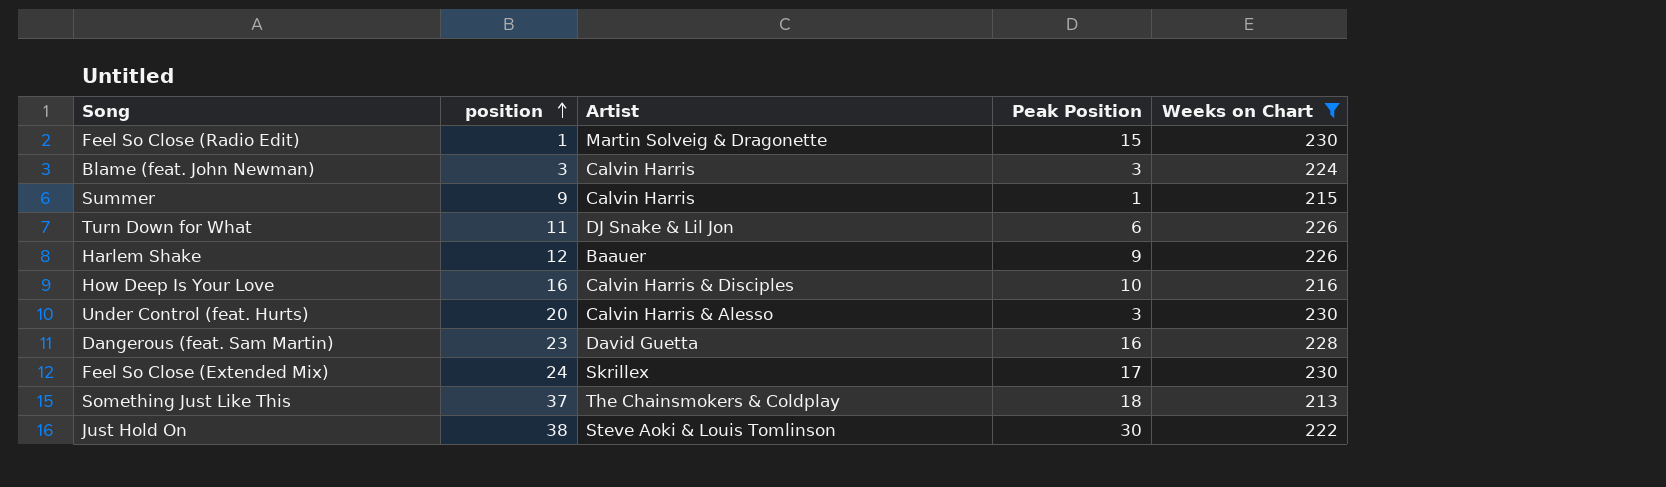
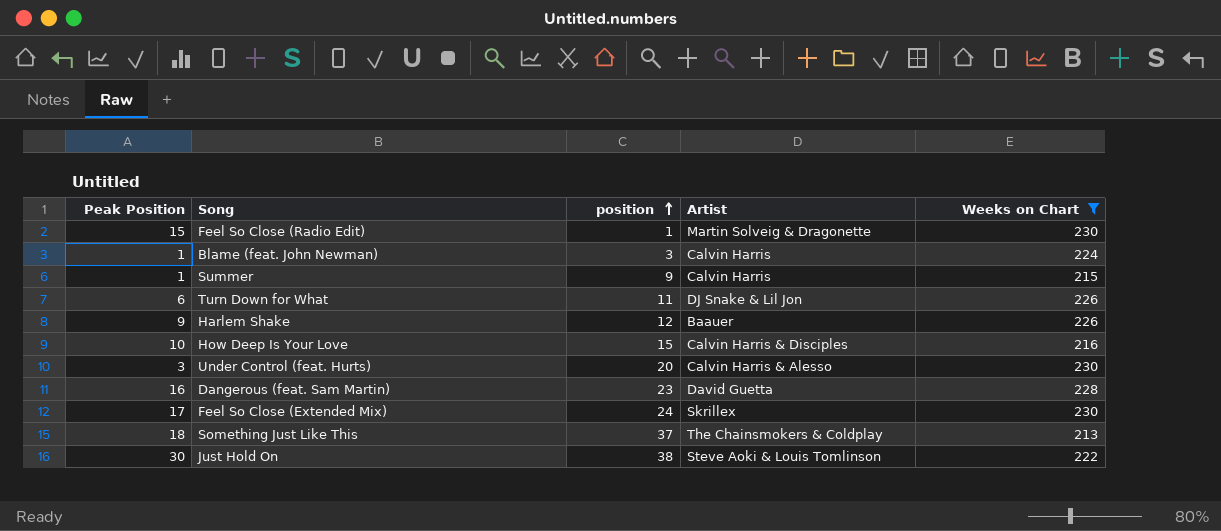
column Peak Position | position: 4 -> 1
Blame (feat. John Newman) | Peak Position: 3 -> 1
How Deep Is Your Love | position: 16 -> 15

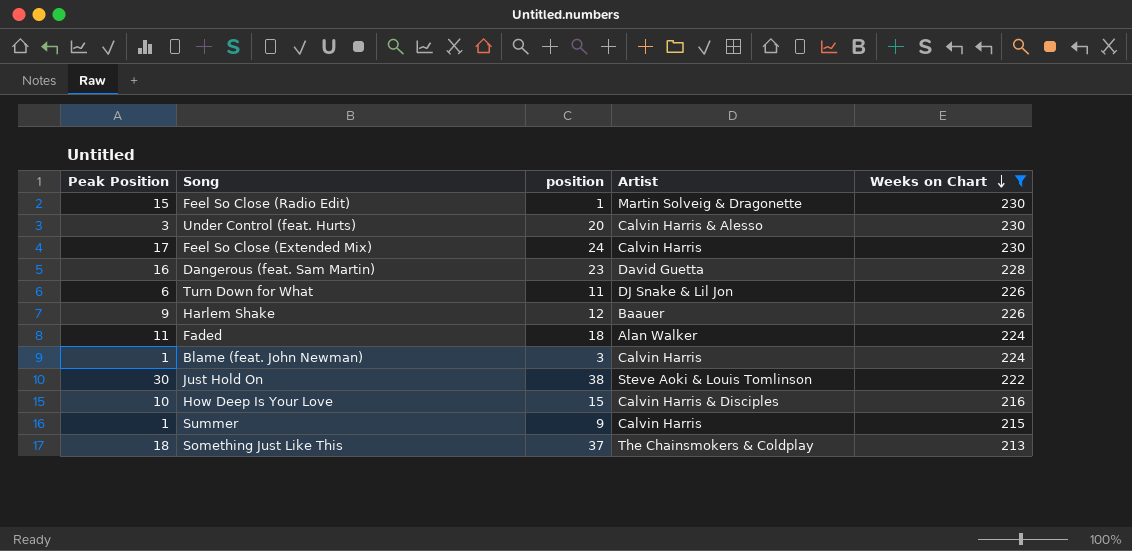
row order: position ascending -> Weeks on Chart descending
Feel So Close (Extended Mix) | Artist: Skrillex -> Calvin Harris
row Faded: none -> 11 | 18 | Alan Walker | 224

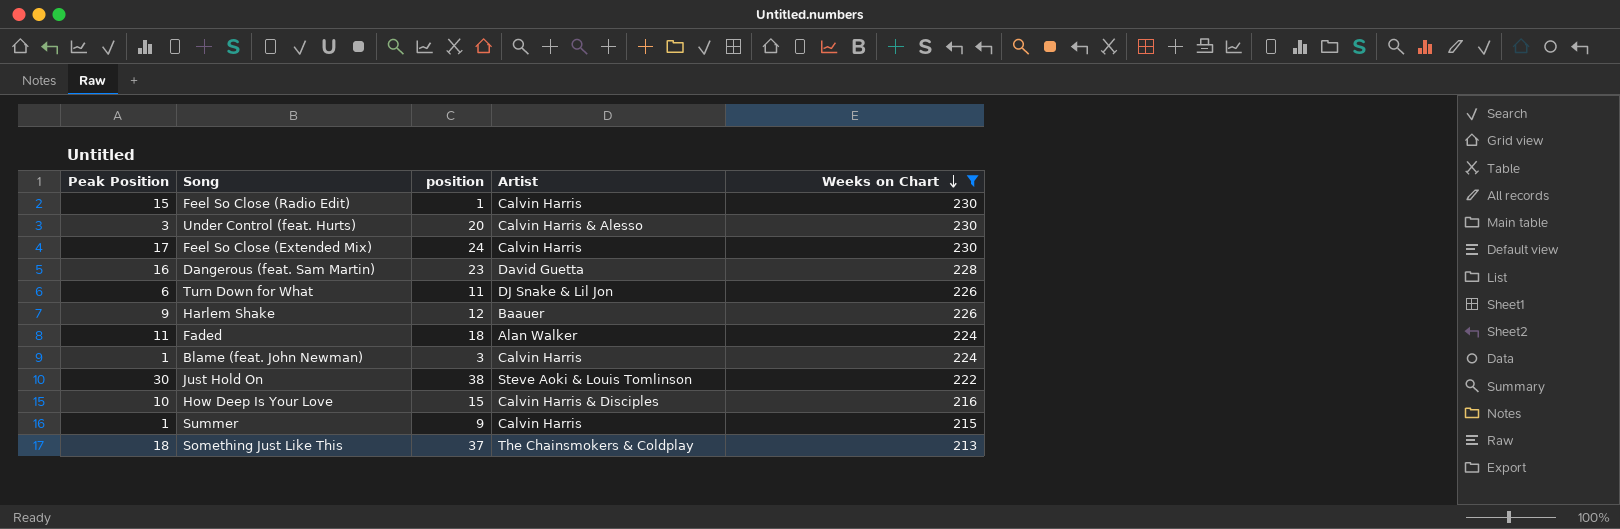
Feel So Close (Radio Edit) | Artist: Martin Solveig & Dragonette -> Calvin Harris

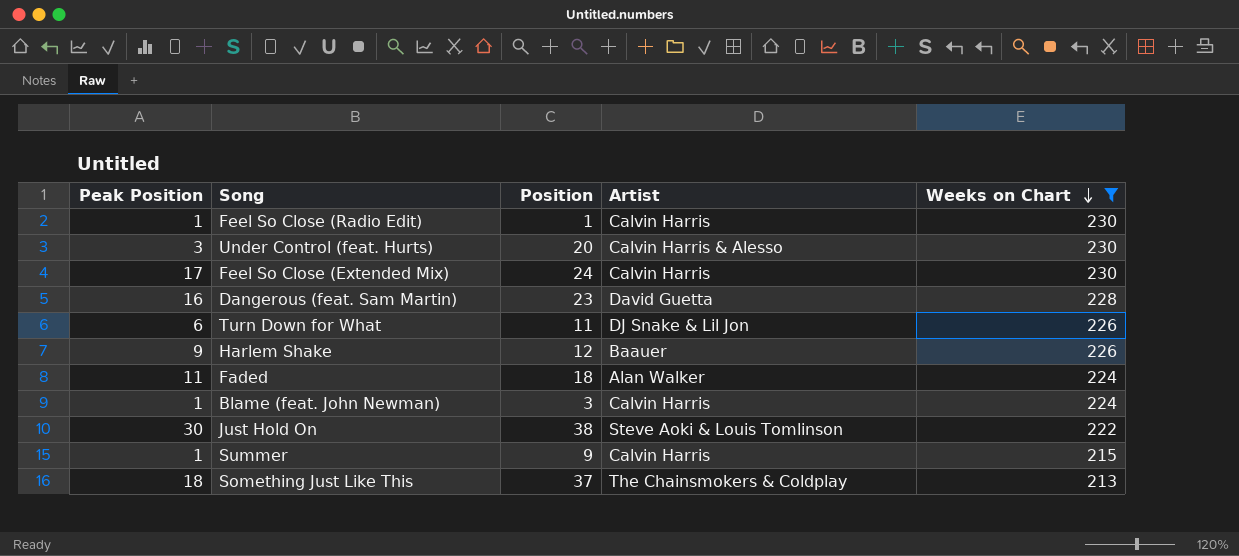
column name: position -> Position
row How Deep Is Your Love: 10 | 15 | Calvin Harris & Disciples | 216 -> none
Feel So Close (Radio Edit) | Peak Position: 15 -> 1

